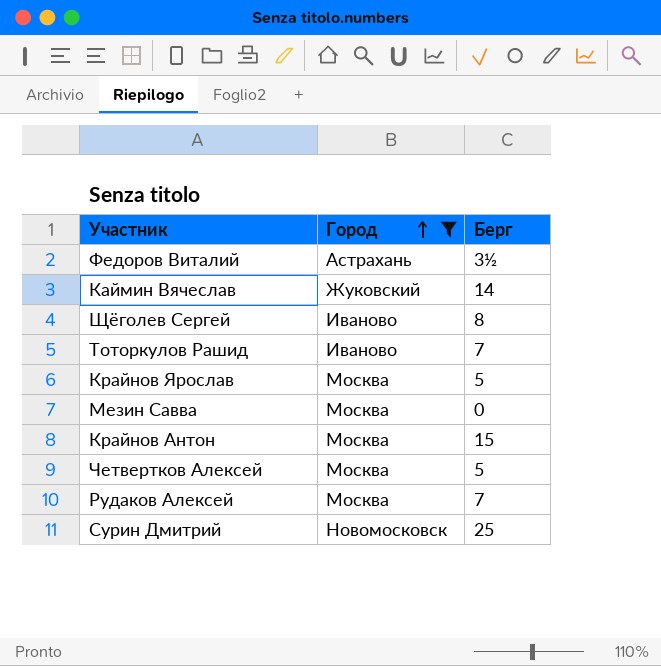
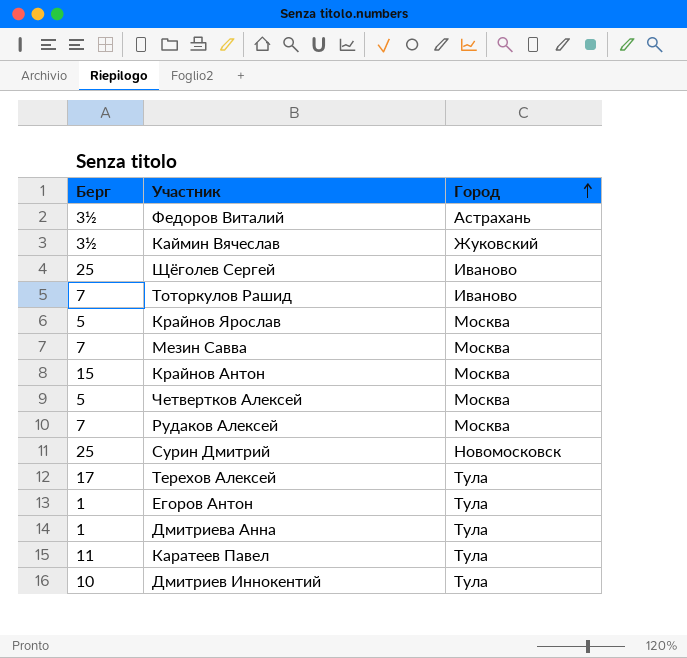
filter: Город != Тула -> none
column Берг | position: 3 -> 1
Каймин Вячеслав | Берг: 14 -> 3½
Щёголев Сергей | Берг: 8 -> 25
Мезин Савва | Берг: 0 -> 7

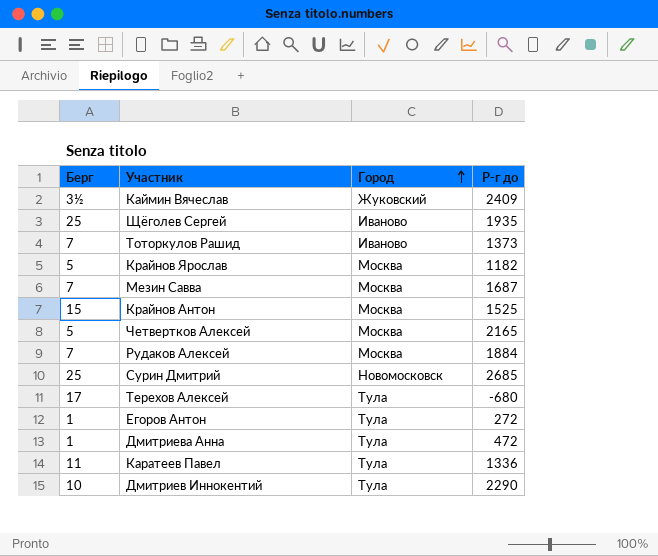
column Р-г до | position: none -> 4
row Федоров Виталий: 3½ | Астрахань -> none

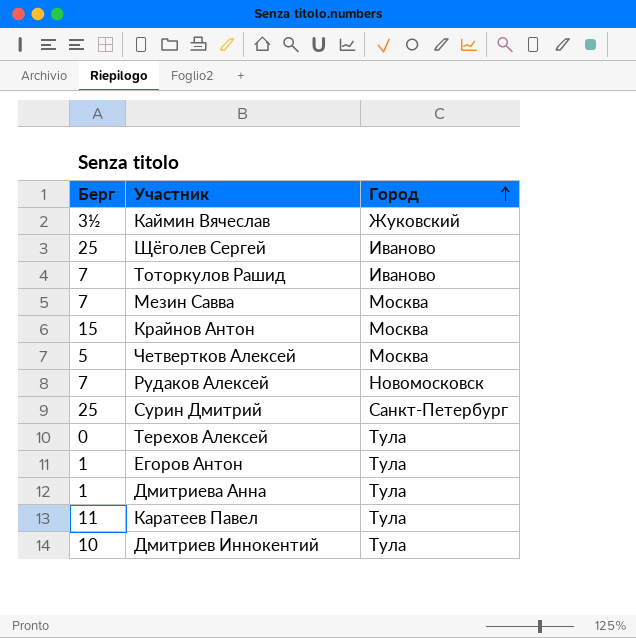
column Р-г до | position: 4 -> none
row Крайнов Ярослав: 5 | Москва | 1182 -> none
Рудаков Алексей | Город: Москва -> Новомосковск
Сурин Дмитрий | Город: Новомосковск -> Санкт-Петербург
Терехов Алексей | Берг: 17 -> 0

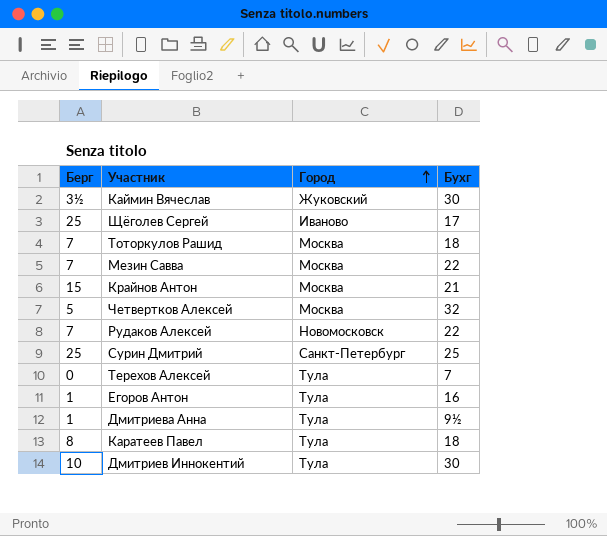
column Бухг | position: none -> 4
Тоторкулов Рашид | Город: Иваново -> Москва
Каратеев Павел | Берг: 11 -> 8

